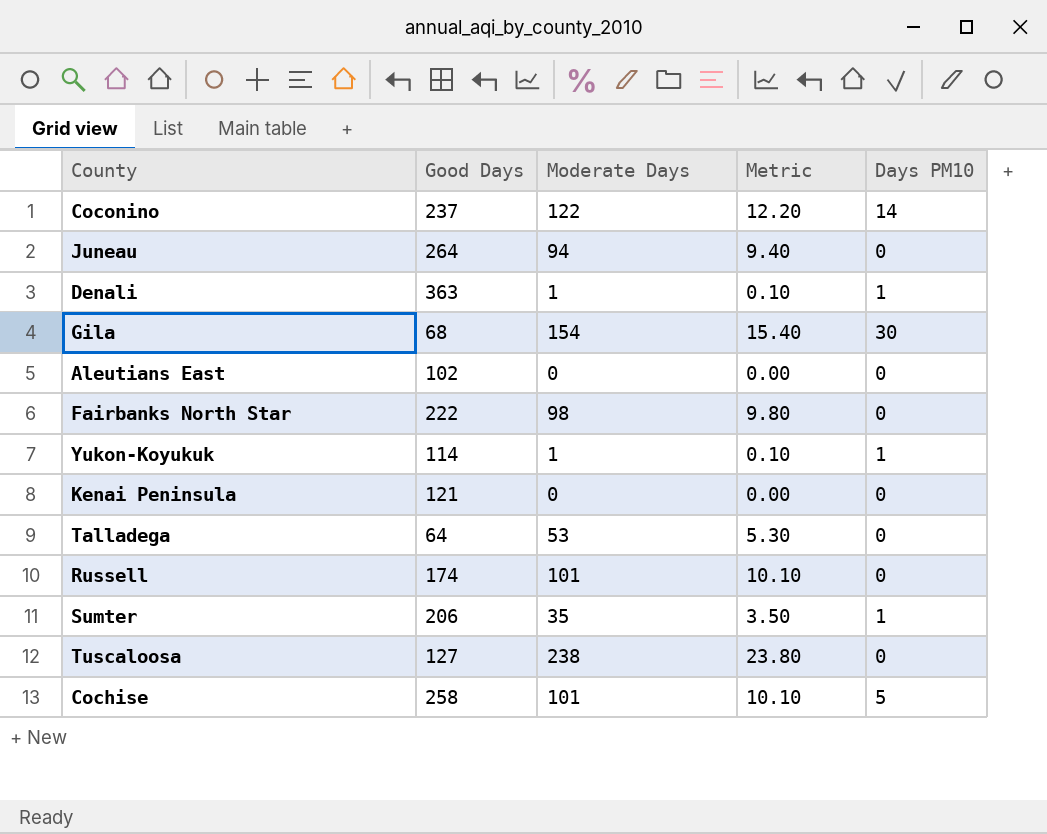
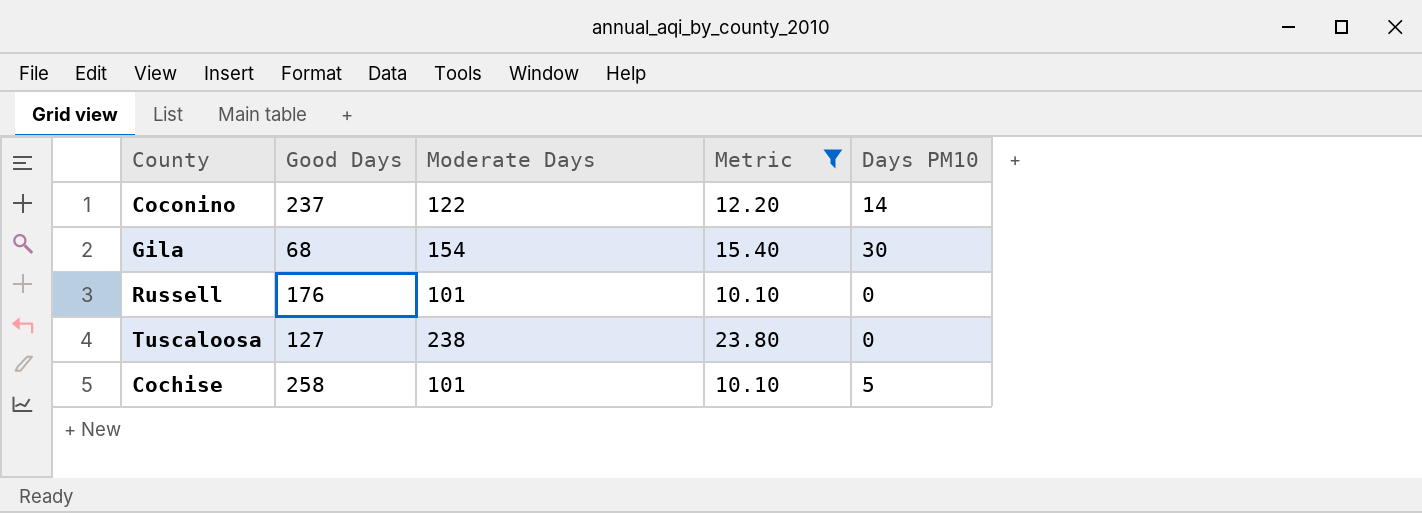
filter: none -> Metric >= 10.10
Russell | Good Days: 174 -> 176

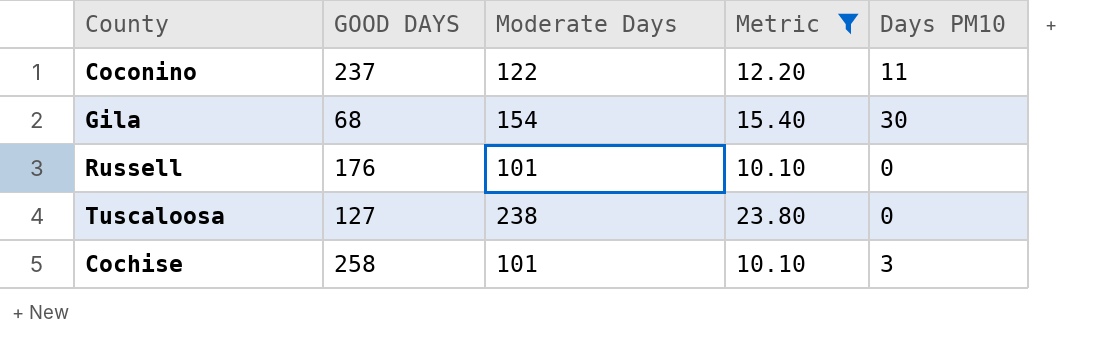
column name: Good Days -> GOOD DAYS
Coconino | Days PM10: 14 -> 11
Cochise | Days PM10: 5 -> 3

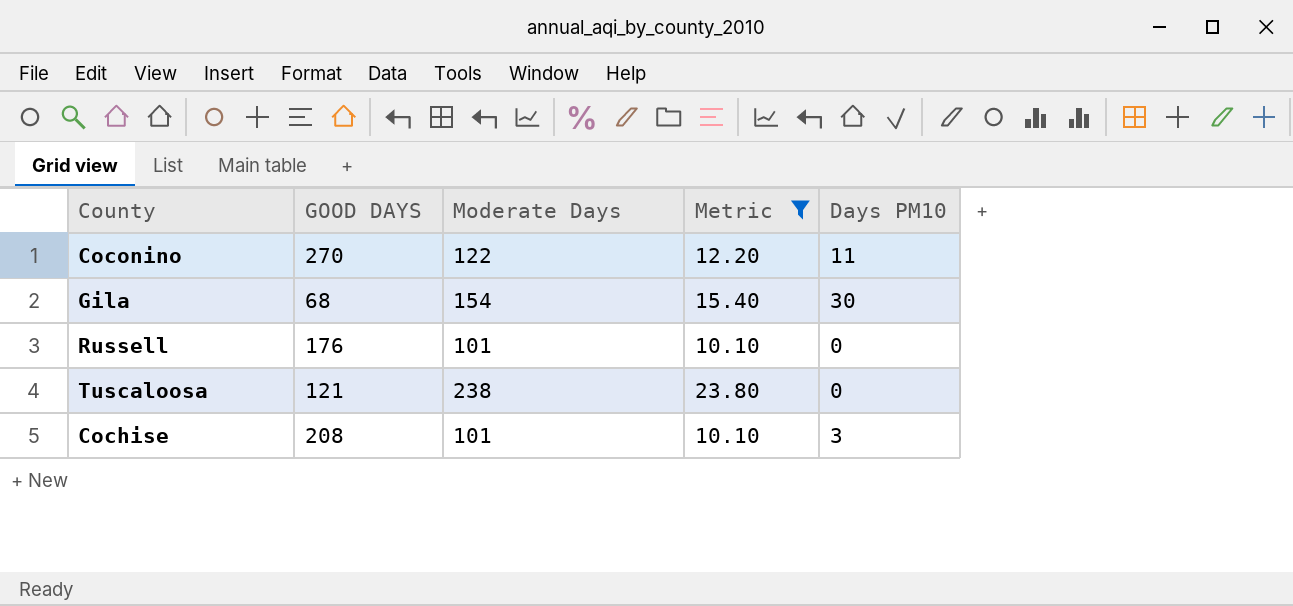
Coconino | GOOD DAYS: 237 -> 270
Tuscaloosa | GOOD DAYS: 127 -> 121
Cochise | GOOD DAYS: 258 -> 208

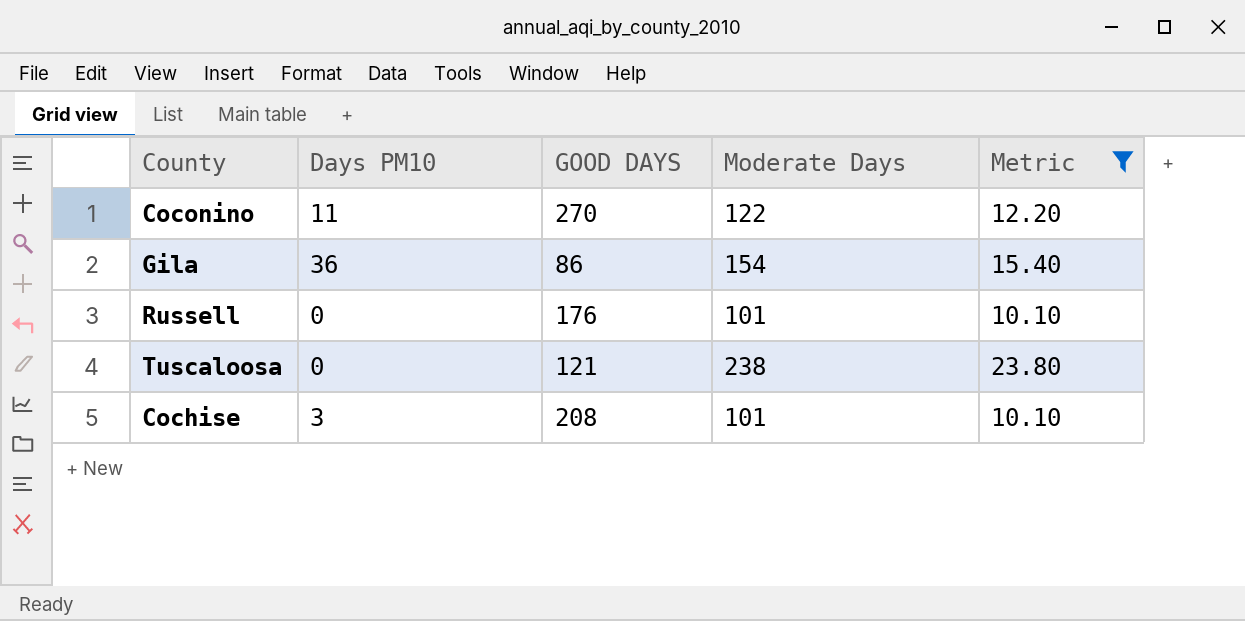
column Days PM10 | position: 5 -> 2
Gila | Days PM10: 30 -> 36
Gila | GOOD DAYS: 68 -> 86

